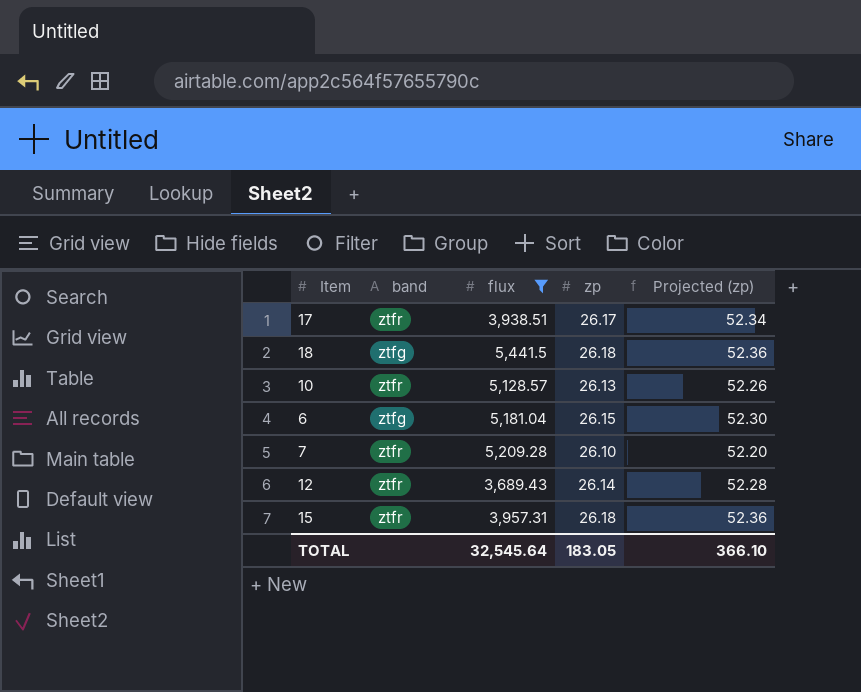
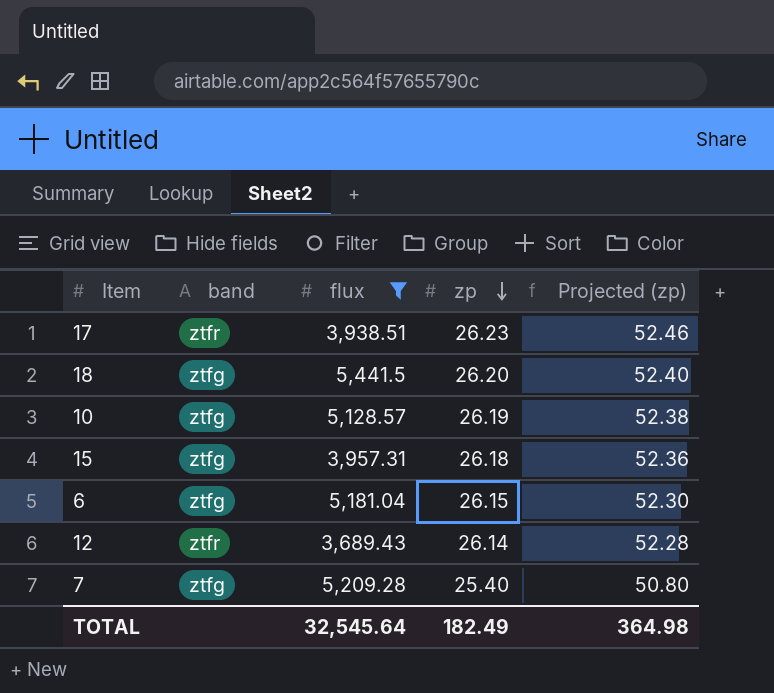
row order: none -> zp descending
17 | zp: 26.17 -> 26.23
17 | Projected (zp): 52.34 -> 52.46
18 | zp: 26.18 -> 26.20
18 | Projected (zp): 52.36 -> 52.40
10 | band: ztfr -> ztfg
10 | zp: 26.13 -> 26.19
10 | Projected (zp): 52.26 -> 52.38
15 | band: ztfr -> ztfg
7 | band: ztfr -> ztfg
7 | zp: 26.10 -> 25.40
7 | Projected (zp): 52.20 -> 50.80
TOTAL | zp: 183.05 -> 182.49
TOTAL | Projected (zp): 366.10 -> 364.98

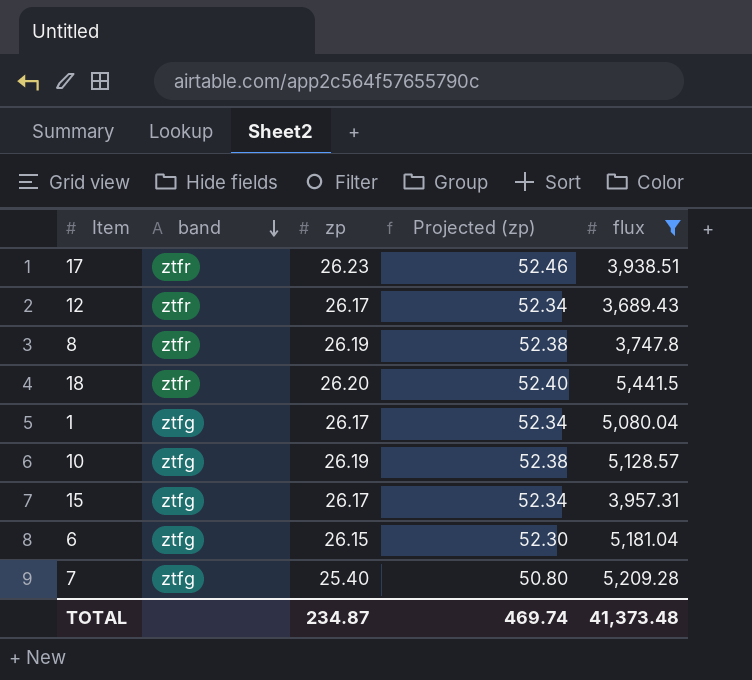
row order: zp descending -> band descending
column flux | position: 3 -> 5
12 | zp: 26.14 -> 26.17
12 | Projected (zp): 52.28 -> 52.34
row 8: none -> ztfr | 26.19 | 52.38 | 3,747.8
18 | band: ztfg -> ztfr
row 1: none -> ztfg | 26.17 | 52.34 | 5,080.04
15 | zp: 26.18 -> 26.17
15 | Projected (zp): 52.36 -> 52.34
TOTAL | zp: 182.49 -> 234.87
TOTAL | Projected (zp): 364.98 -> 469.74
TOTAL | flux: 32,545.64 -> 41,373.48

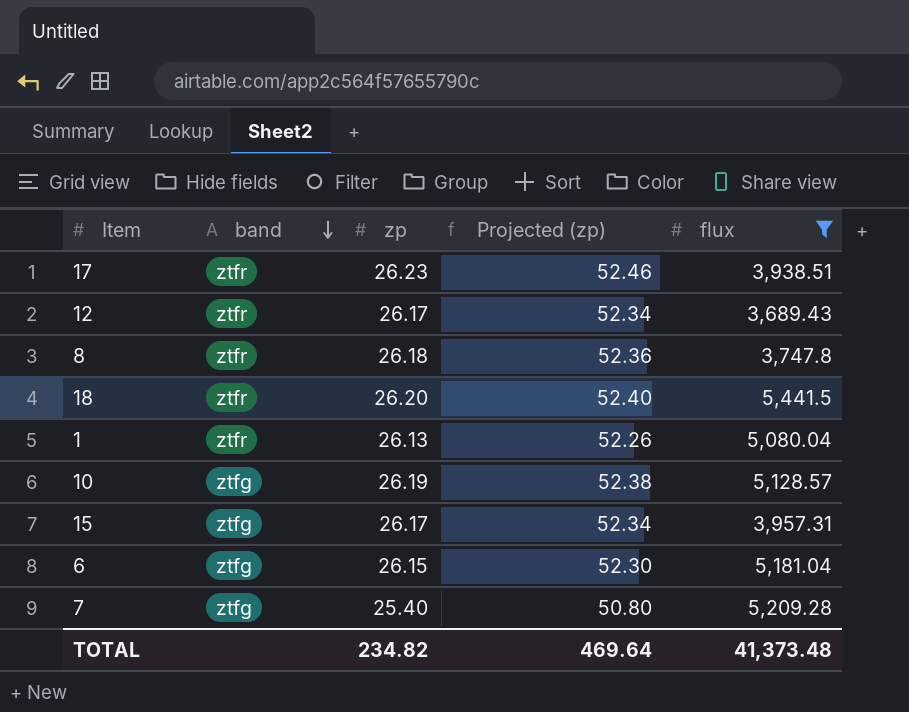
8 | zp: 26.19 -> 26.18
8 | Projected (zp): 52.38 -> 52.36
1 | band: ztfg -> ztfr
1 | zp: 26.17 -> 26.13
1 | Projected (zp): 52.34 -> 52.26
TOTAL | zp: 234.87 -> 234.82
TOTAL | Projected (zp): 469.74 -> 469.64

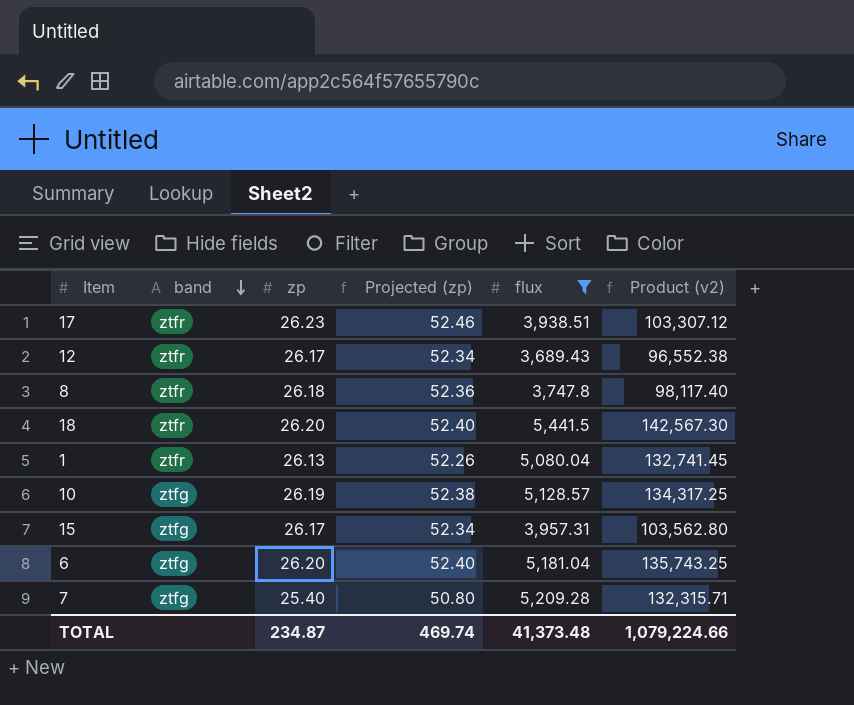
column Product (v2) | formula: none -> [zp] * [flux]
6 | zp: 26.15 -> 26.20
6 | Projected (zp): 52.30 -> 52.40
TOTAL | zp: 234.82 -> 234.87
TOTAL | Projected (zp): 469.64 -> 469.74

